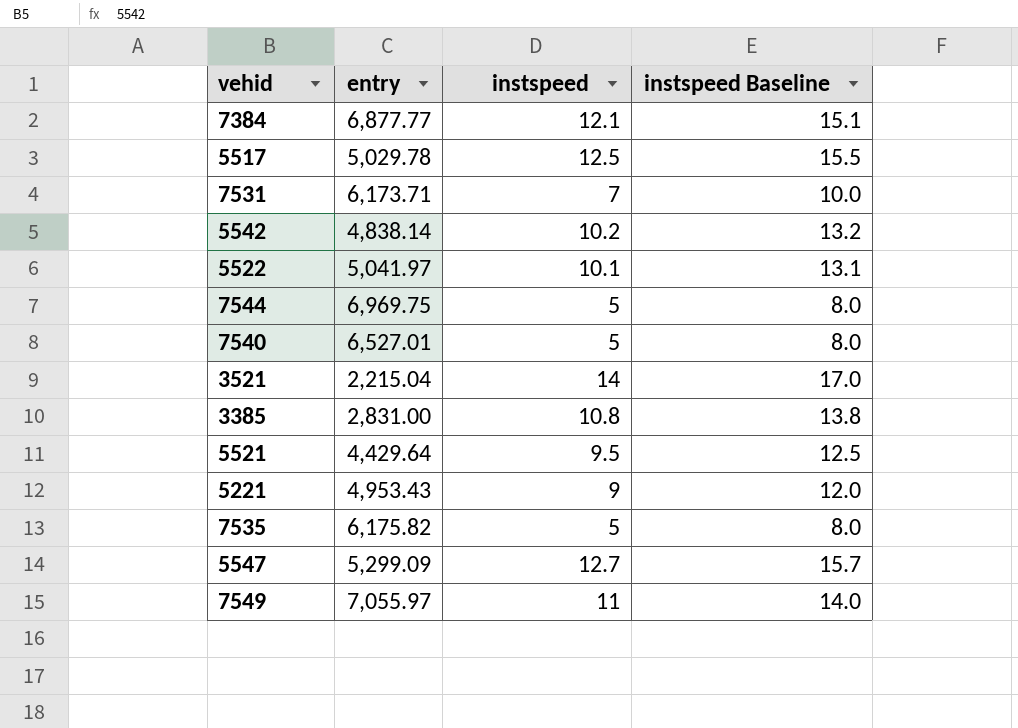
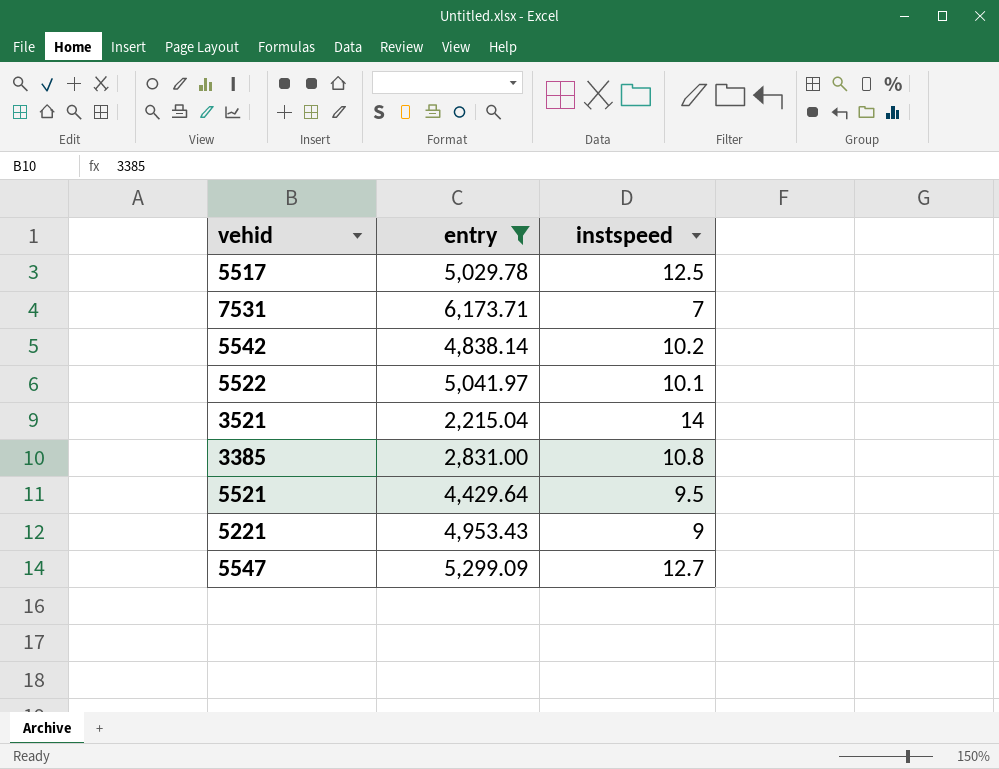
filter: none -> entry <= 6,173.71
column instspeed Baseline | formula: [instspeed] + 3 -> none

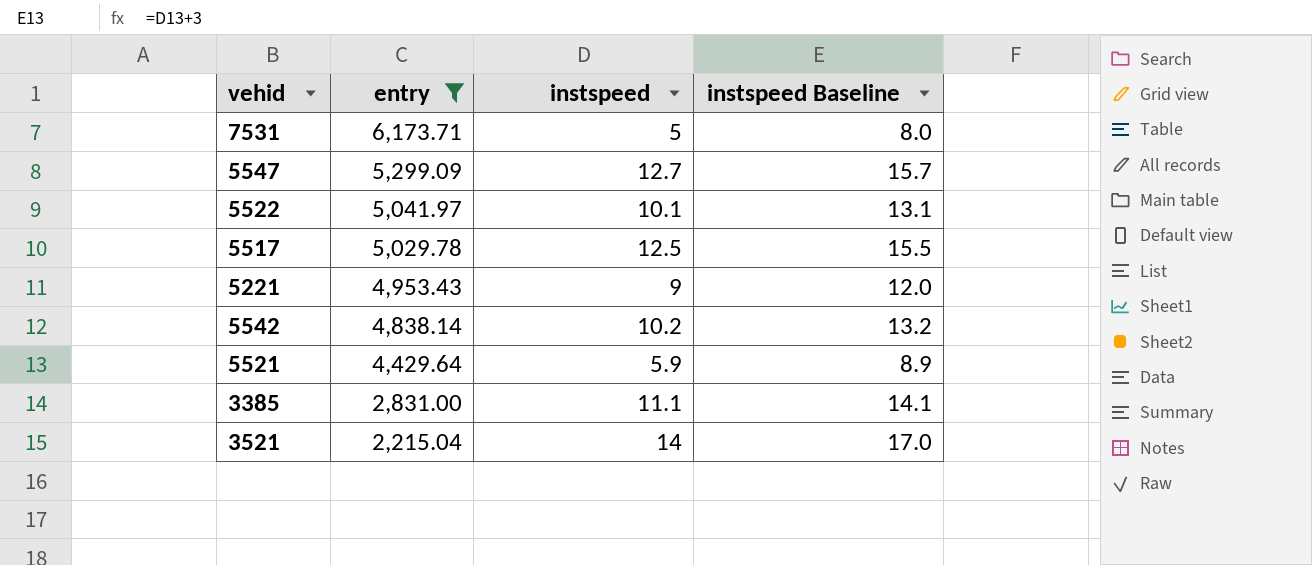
row order: none -> entry descending
column instspeed Baseline | formula: none -> [instspeed] + 3
7531 | instspeed: 7 -> 5
5521 | instspeed: 9.5 -> 5.9
3385 | instspeed: 10.8 -> 11.1

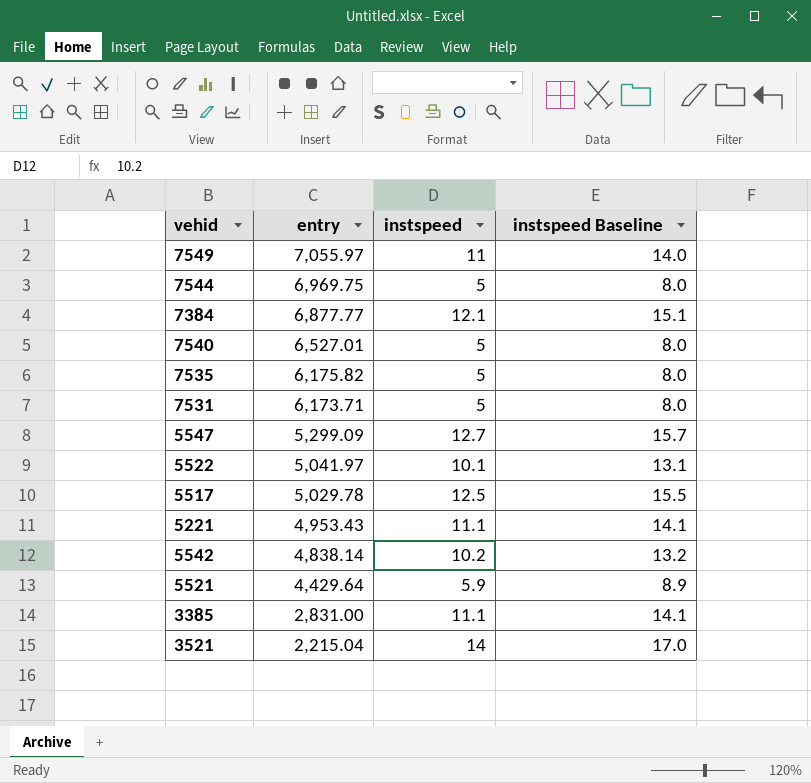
filter: entry <= 6,173.71 -> none
5221 | instspeed: 9 -> 11.1
5221 | instspeed Baseline: 12.0 -> 14.1

